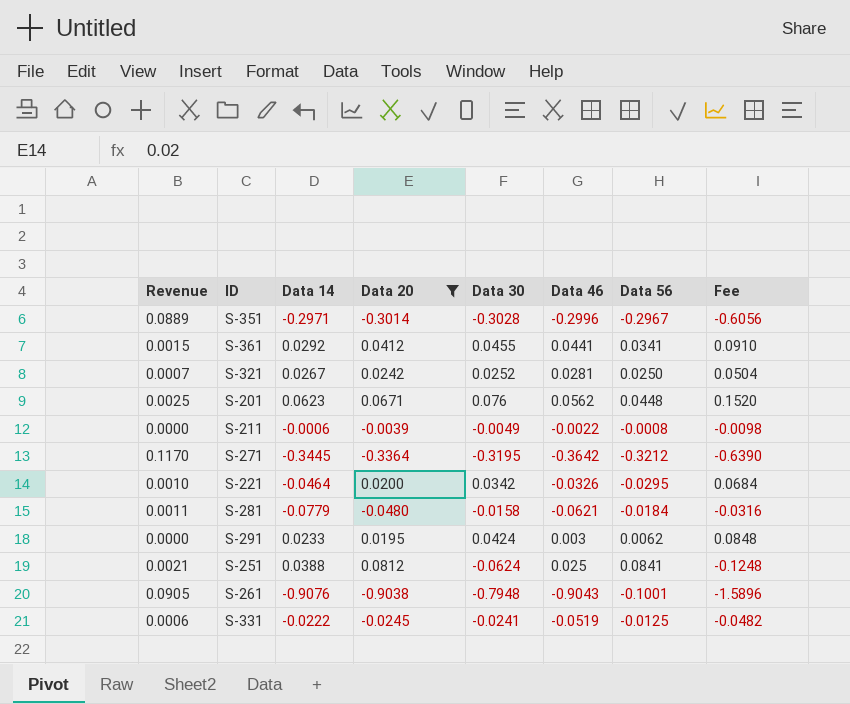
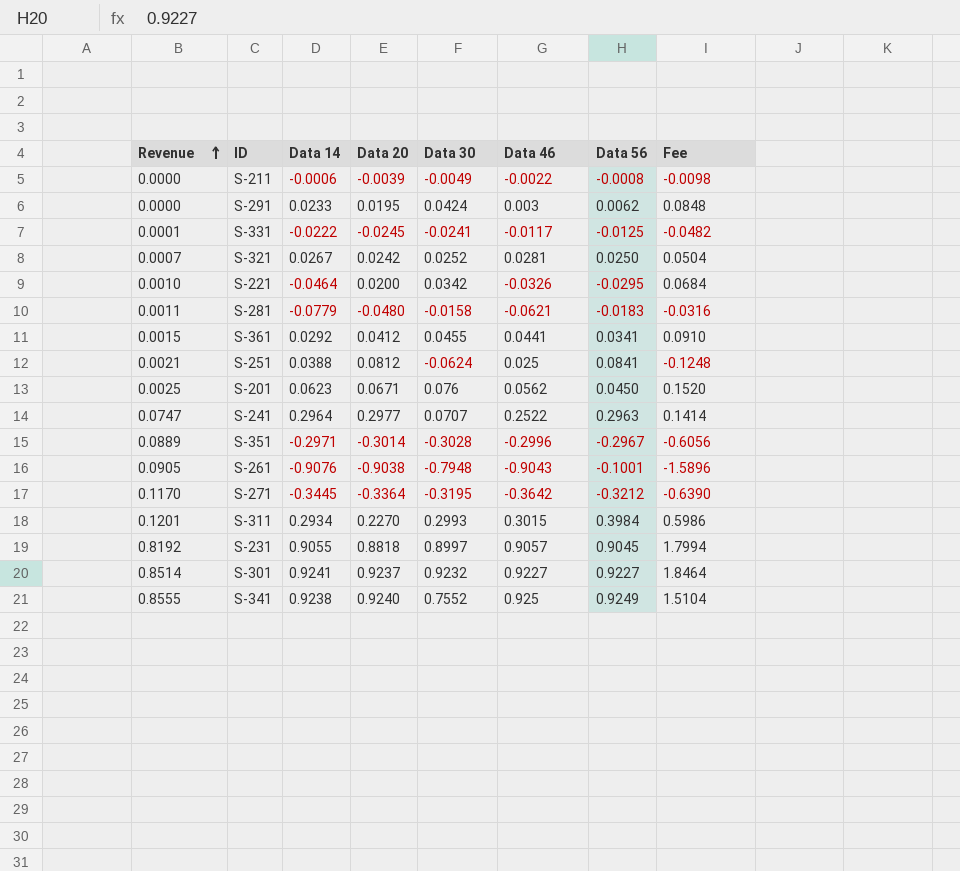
filter: Data 20 <= 0.0812 -> none
row order: none -> Revenue ascending
S-331 | Revenue: 0.0006 -> 0.0001
S-331 | Data 46: -0.0519 -> -0.0117
S-281 | Data 56: -0.0184 -> -0.0183
S-201 | Data 56: 0.0448 -> 0.0450

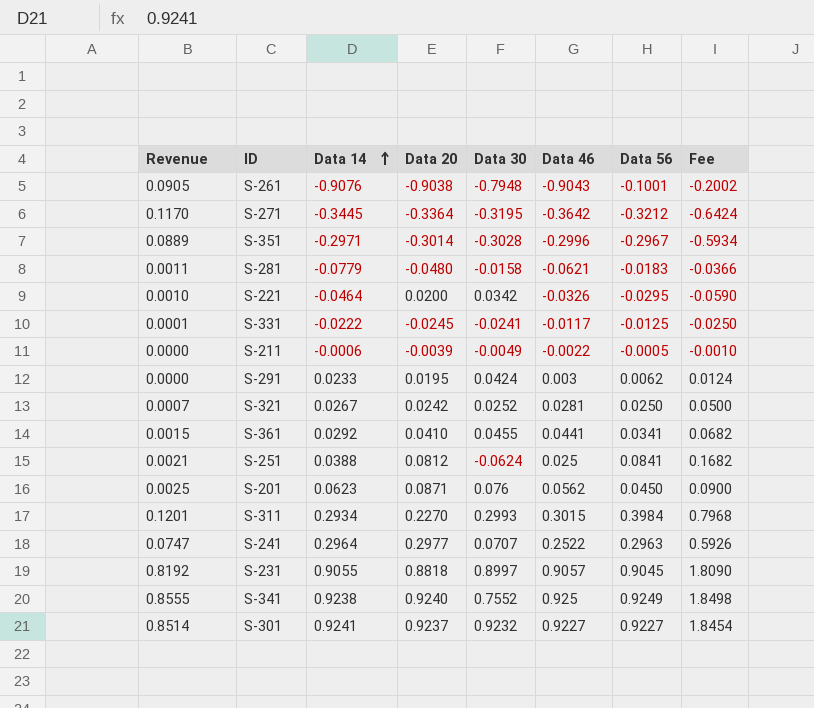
row order: Revenue ascending -> Data 14 ascending
column Fee | formula: [Data 30] * 2 -> [Data 56] * 2
S-211 | Data 56: -0.0008 -> -0.0005
S-361 | Data 20: 0.0412 -> 0.0410
S-201 | Data 20: 0.0671 -> 0.0871

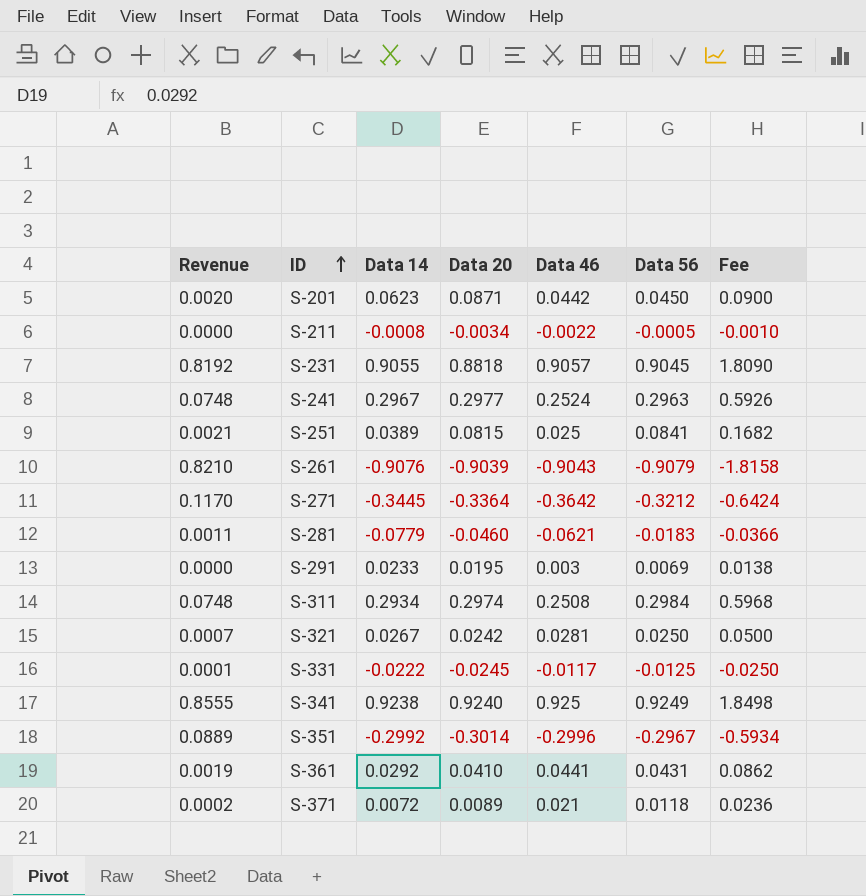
row order: Data 14 ascending -> ID ascending
column Data 30 | position: 5 -> none
row S-221: 0.0010 | -0.0464 | 0.0200 | 0.0342 | -0.0326 | -0.0295 | -0.0590 -> none
row S-301: 0.8514 | 0.9241 | 0.9237 | 0.9232 | 0.9227 | 0.9227 | 1.8454 -> none
S-201 | Revenue: 0.0025 -> 0.0020
S-201 | Data 46: 0.0562 -> 0.0442
S-211 | Data 14: -0.0006 -> -0.0008
S-211 | Data 20: -0.0039 -> -0.0034
S-241 | Revenue: 0.0747 -> 0.0748
S-241 | Data 14: 0.2964 -> 0.2967
S-241 | Data 46: 0.2522 -> 0.2524
S-251 | Data 14: 0.0388 -> 0.0389
S-251 | Data 20: 0.0812 -> 0.0815
S-261 | Revenue: 0.0905 -> 0.8210
S-261 | Data 20: -0.9038 -> -0.9039
S-261 | Data 56: -0.1001 -> -0.9079
S-261 | Fee: -0.2002 -> -1.8158
S-281 | Data 20: -0.0480 -> -0.0460
S-291 | Data 56: 0.0062 -> 0.0069
S-291 | Fee: 0.0124 -> 0.0138
S-311 | Revenue: 0.1201 -> 0.0748
S-311 | Data 20: 0.2270 -> 0.2974
S-311 | Data 46: 0.3015 -> 0.2508
S-311 | Data 56: 0.3984 -> 0.2984
S-311 | Fee: 0.7968 -> 0.5968
S-351 | Data 14: -0.2971 -> -0.2992
S-361 | Revenue: 0.0015 -> 0.0019
S-361 | Data 56: 0.0341 -> 0.0431
S-361 | Fee: 0.0682 -> 0.0862
row S-371: none -> 0.0002 | 0.0072 | 0.0089 | 0.021 | 0.0118 | 0.0236

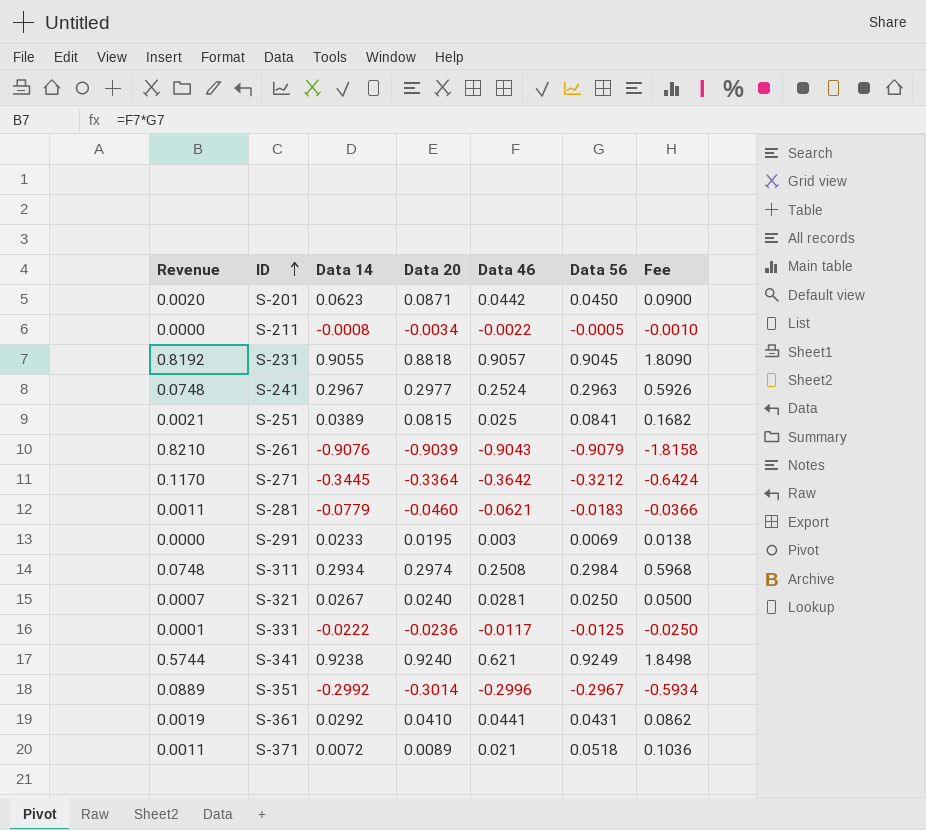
S-321 | Data 20: 0.0242 -> 0.0240
S-331 | Data 20: -0.0245 -> -0.0236
S-341 | Revenue: 0.8555 -> 0.5744
S-341 | Data 46: 0.925 -> 0.621
S-371 | Revenue: 0.0002 -> 0.0011
S-371 | Data 56: 0.0118 -> 0.0518
S-371 | Fee: 0.0236 -> 0.1036

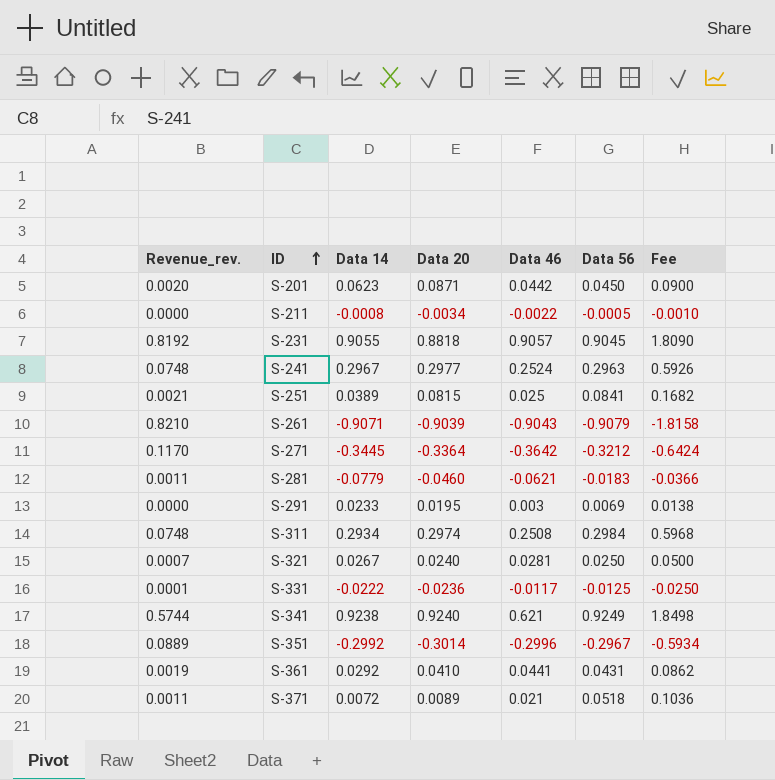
column name: Revenue -> Revenue_rev.
S-261 | Data 14: -0.9076 -> -0.9071

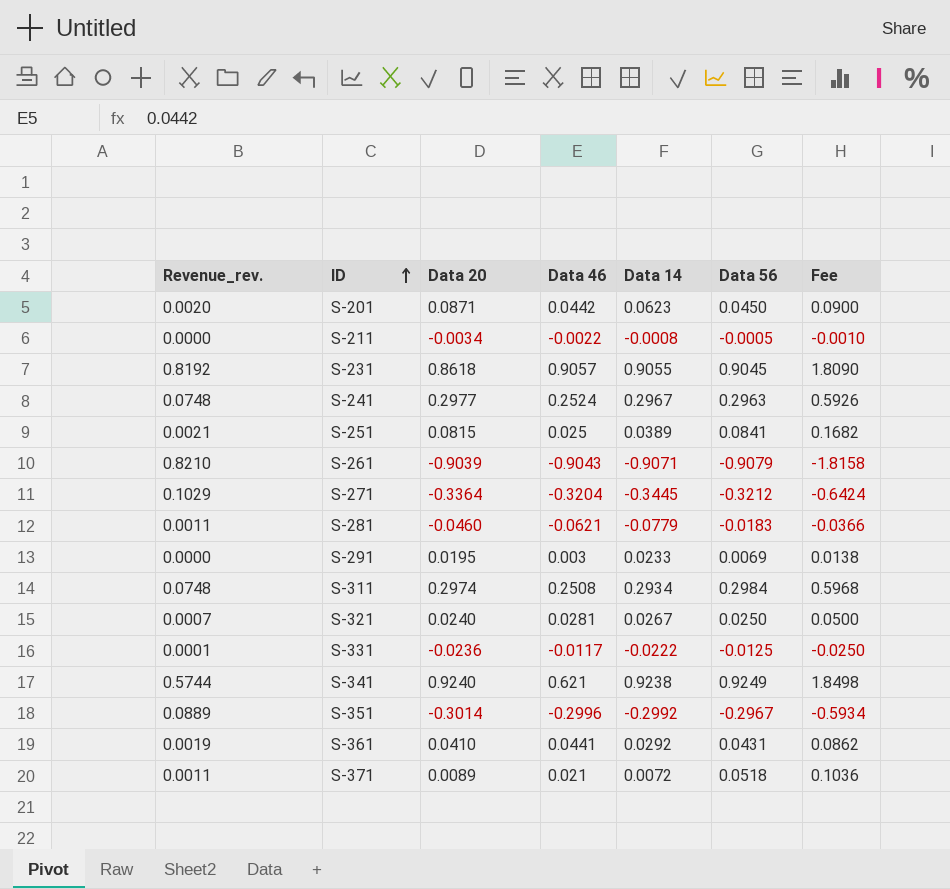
column Data 14 | position: 3 -> 5
S-231 | Data 20: 0.8818 -> 0.8618
S-271 | Revenue_rev.: 0.1170 -> 0.1029
S-271 | Data 46: -0.3642 -> -0.3204

